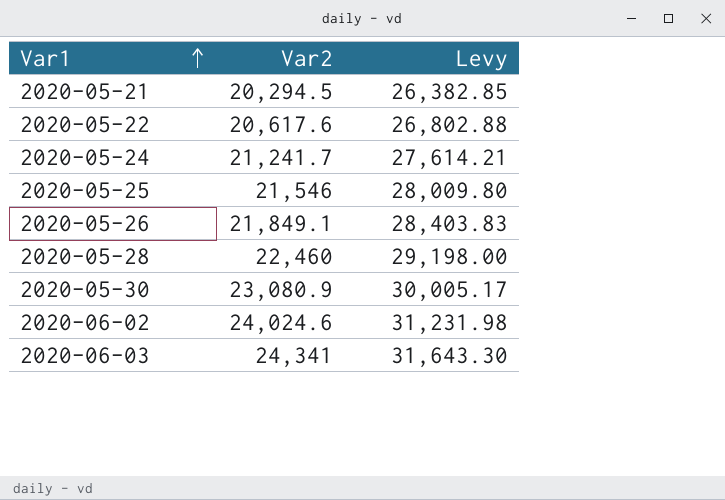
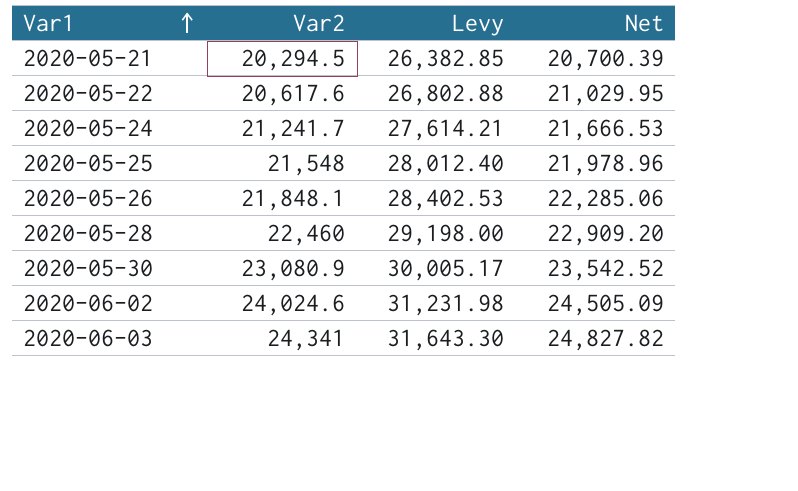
column Net | formula: none -> [Var2] * 1.02
2020-05-25 | Var2: 21,546 -> 21,548
2020-05-25 | Levy: 28,009.80 -> 28,012.40
2020-05-26 | Var2: 21,849.1 -> 21,848.1
2020-05-26 | Levy: 28,403.83 -> 28,402.53

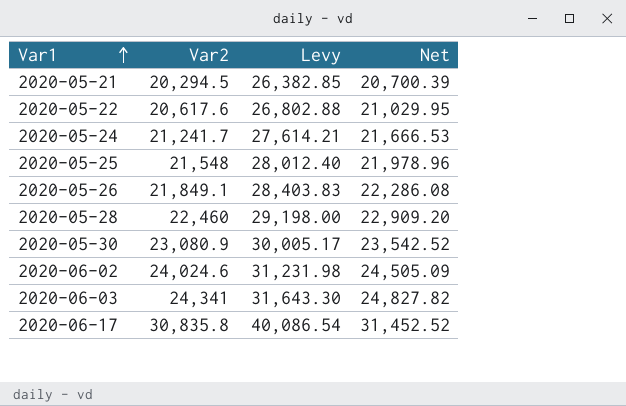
2020-05-26 | Var2: 21,848.1 -> 21,849.1
2020-05-26 | Levy: 28,402.53 -> 28,403.83
2020-05-26 | Net: 22,285.06 -> 22,286.08
row 2020-06-17: none -> 30,835.8 | 40,086.54 | 31,452.52

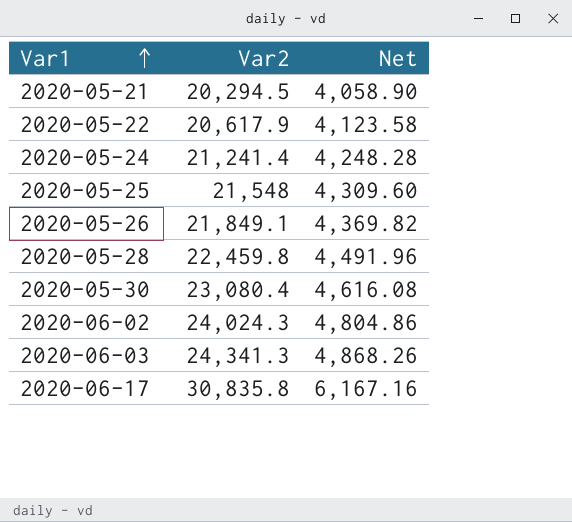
column Levy | formula: [Var2] * 1.3 -> none
column Net | formula: [Var2] * 1.02 -> [Var2] * 0.2
2020-05-22 | Var2: 20,617.6 -> 20,617.9
2020-05-24 | Var2: 21,241.7 -> 21,241.4
2020-05-28 | Var2: 22,460 -> 22,459.8
2020-05-30 | Var2: 23,080.9 -> 23,080.4
2020-06-02 | Var2: 24,024.6 -> 24,024.3
2020-06-03 | Var2: 24,341 -> 24,341.3

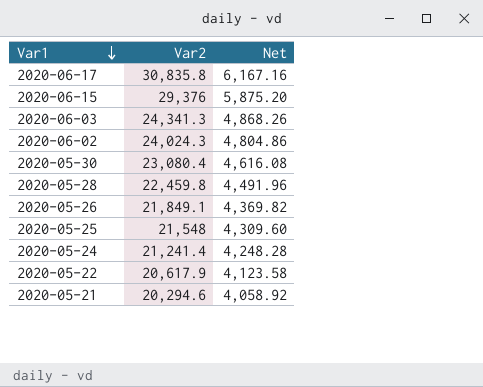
row order: Var1 ascending -> Var1 descending
row 2020-06-15: none -> 29,376 | 5,875.20
2020-05-21 | Var2: 20,294.5 -> 20,294.6
2020-05-21 | Net: 4,058.90 -> 4,058.92

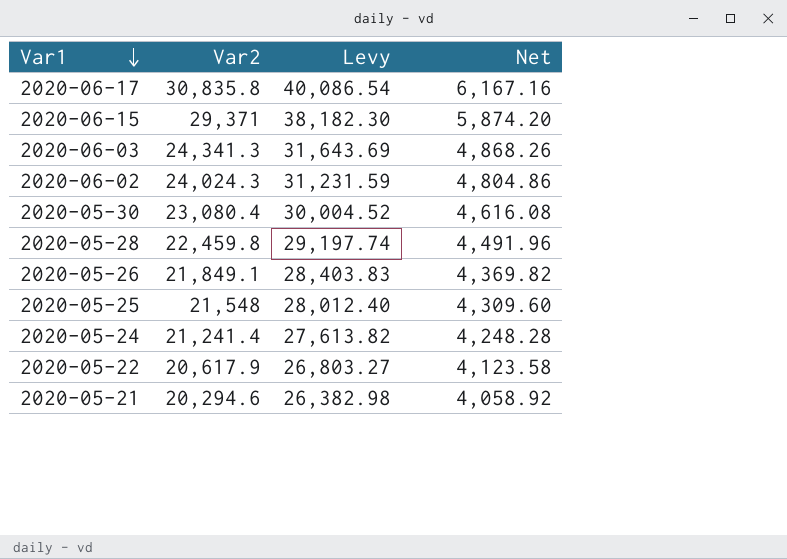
column Levy | formula: none -> [Var2] * 1.3
2020-06-15 | Var2: 29,376 -> 29,371
2020-06-15 | Net: 5,875.20 -> 5,874.20

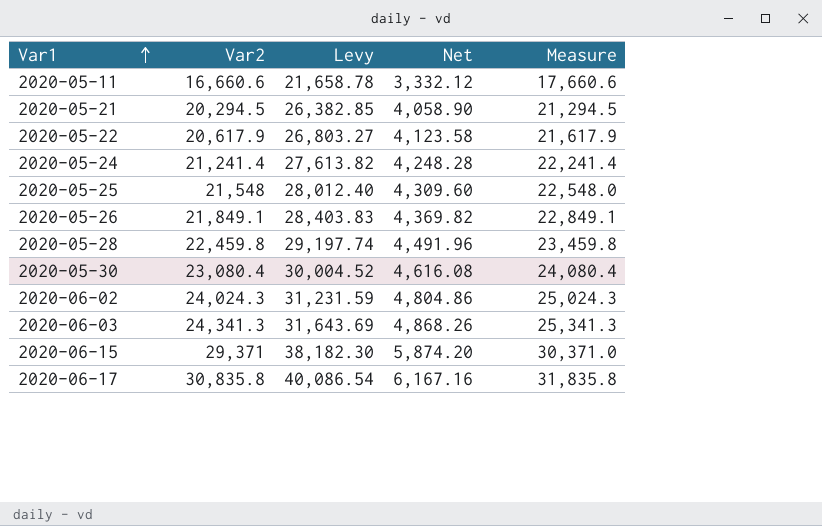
row order: Var1 descending -> Var1 ascending
column Measure | formula: none -> [Var2] + 1000
row 2020-05-11: none -> 16,660.6 | 21,658.78 | 3,332.12 | 17,660.6
2020-05-21 | Var2: 20,294.6 -> 20,294.5
2020-05-21 | Levy: 26,382.98 -> 26,382.85
2020-05-21 | Net: 4,058.92 -> 4,058.90

